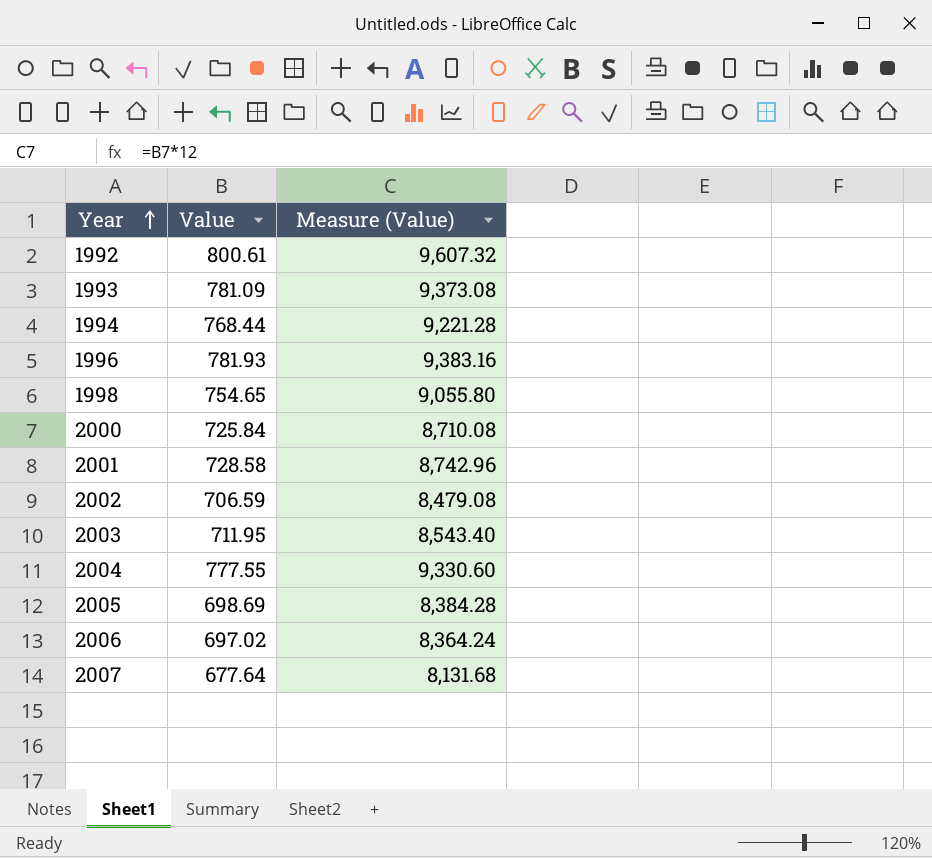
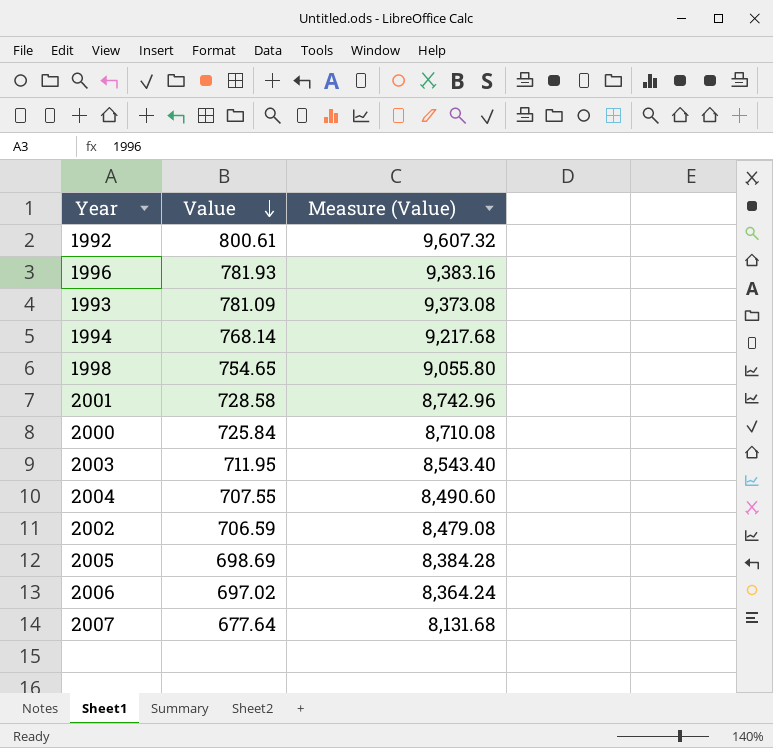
row order: Year ascending -> Value descending
1994 | Value: 768.44 -> 768.14
1994 | Measure (Value): 9,221.28 -> 9,217.68
2004 | Value: 777.55 -> 707.55
2004 | Measure (Value): 9,330.60 -> 8,490.60

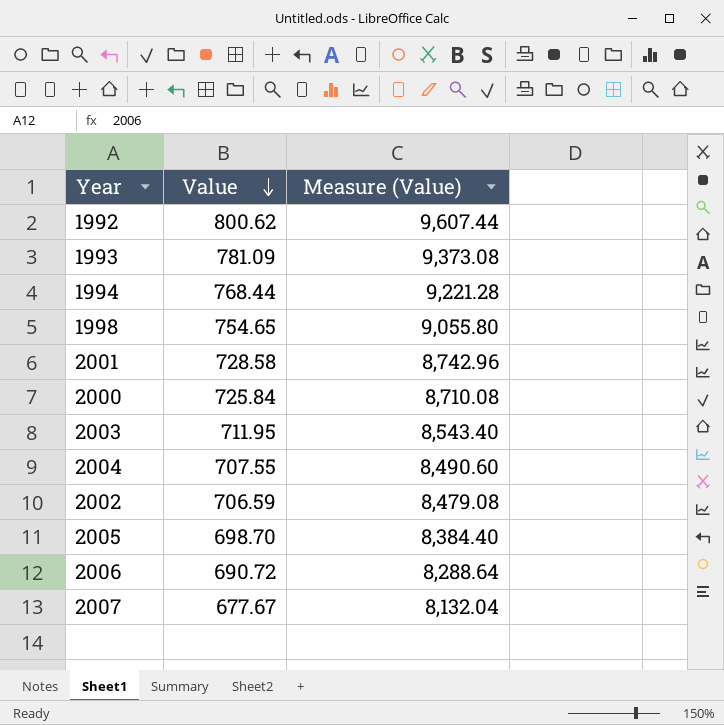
row 1996: 781.93 | 9,383.16 -> none
1992 | Value: 800.61 -> 800.62
1992 | Measure (Value): 9,607.32 -> 9,607.44
1994 | Value: 768.14 -> 768.44
1994 | Measure (Value): 9,217.68 -> 9,221.28
2005 | Value: 698.69 -> 698.70
2005 | Measure (Value): 8,384.28 -> 8,384.40
2006 | Value: 697.02 -> 690.72
2006 | Measure (Value): 8,364.24 -> 8,288.64
2007 | Value: 677.64 -> 677.67
2007 | Measure (Value): 8,131.68 -> 8,132.04

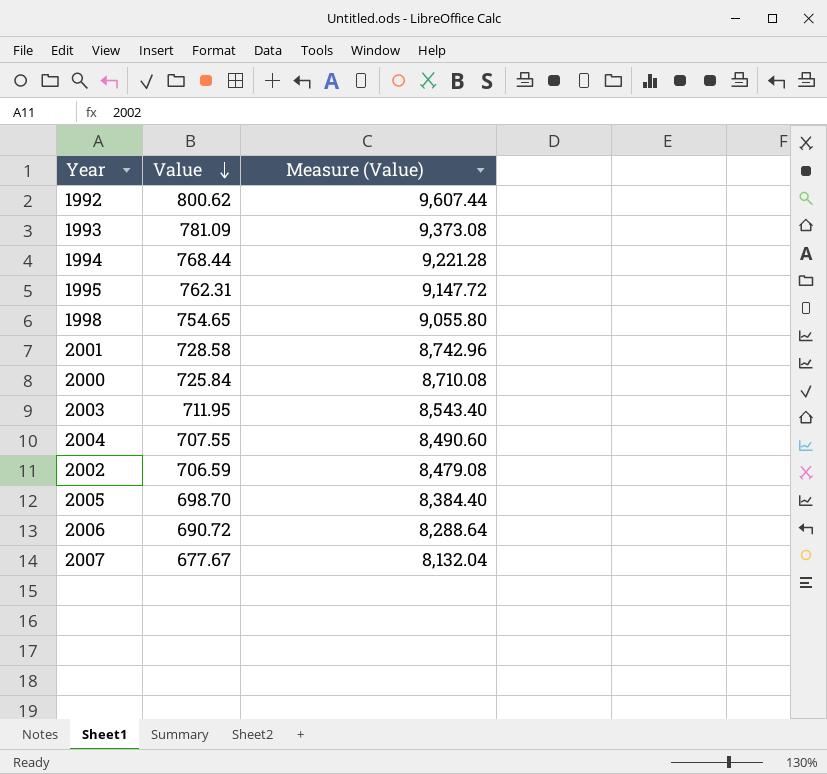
row 1995: none -> 762.31 | 9,147.72

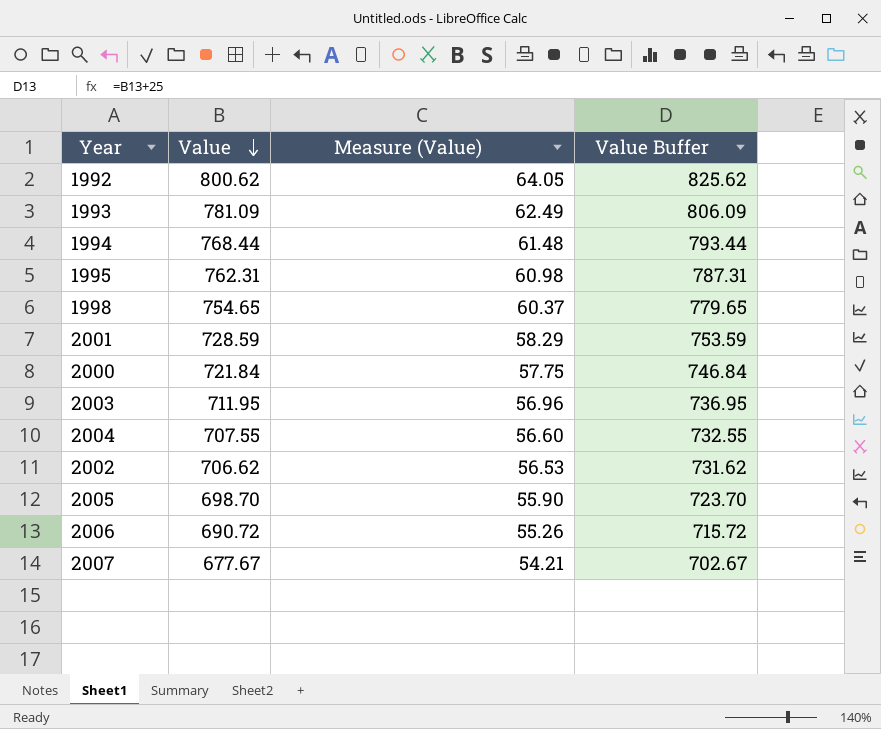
column Measure (Value) | formula: [Value] * 12 -> [Value] * 0.08
column Value Buffer | formula: none -> [Value] + 25
2001 | Value: 728.58 -> 728.59
2000 | Value: 725.84 -> 721.84
2002 | Value: 706.59 -> 706.62

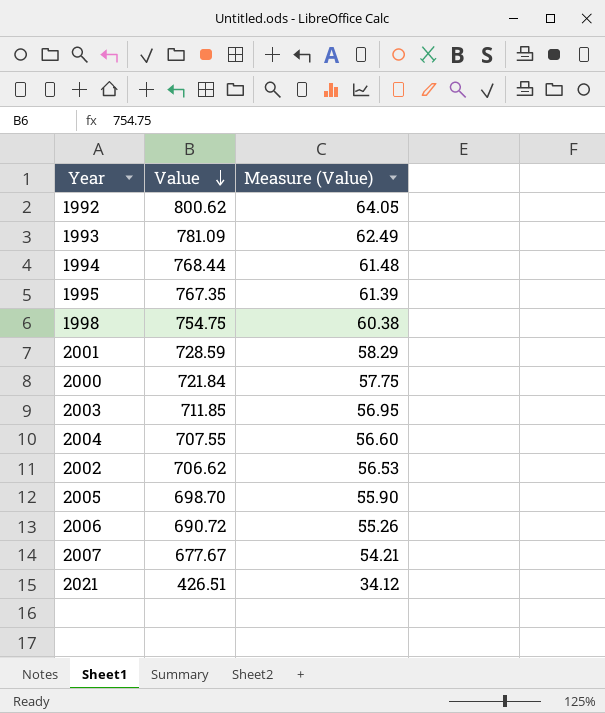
column Value Buffer | formula: [Value] + 25 -> none
1995 | Value: 762.31 -> 767.35
1995 | Measure (Value): 60.98 -> 61.39
1998 | Value: 754.65 -> 754.75
1998 | Measure (Value): 60.37 -> 60.38
2003 | Value: 711.95 -> 711.85
2003 | Measure (Value): 56.96 -> 56.95
row 2021: none -> 426.51 | 34.12

